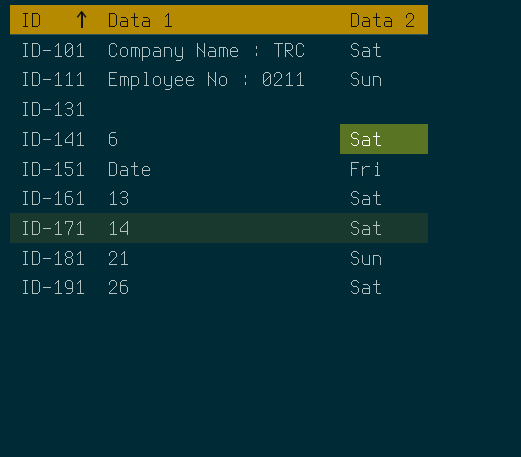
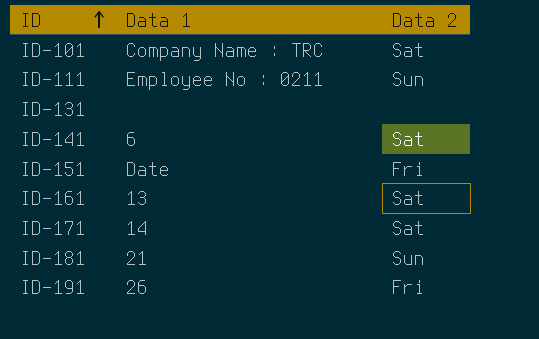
ID-191 | Data 2: Sat -> Fri

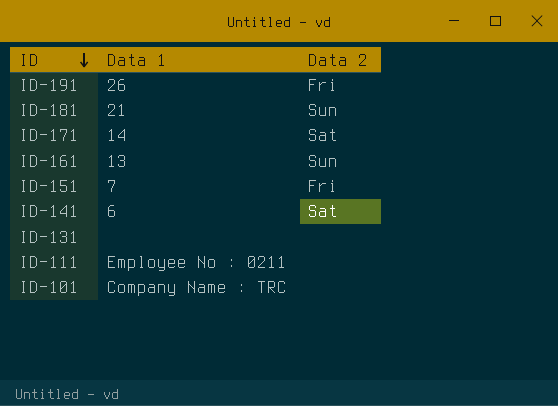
row order: ID ascending -> ID descending
ID-161 | Data 2: Sat -> Sun
ID-151 | Data 1: Date -> 7
ID-111 | Data 2: Sun -> none
ID-101 | Data 2: Sat -> none

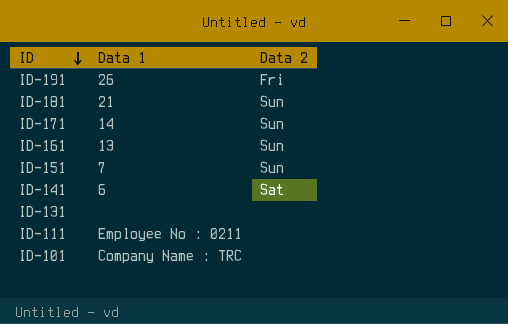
ID-171 | Data 2: Sat -> Sun
ID-151 | Data 2: Fri -> Sun

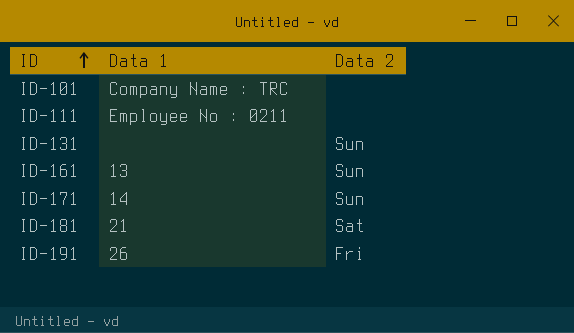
row order: ID descending -> ID ascending
row ID-151: 7 | Sun -> none
row ID-141: 6 | Sat -> none
ID-131 | Data 2: none -> Sun
ID-181 | Data 2: Sun -> Sat

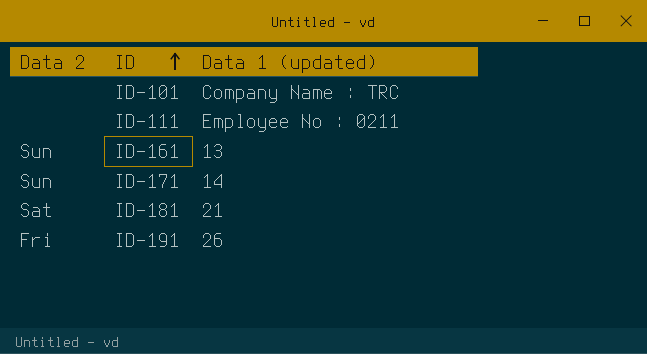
column Data 2 | position: 3 -> 1
column name: Data 1 -> Data 1 (updated)
row ID-131: none | Sun -> none

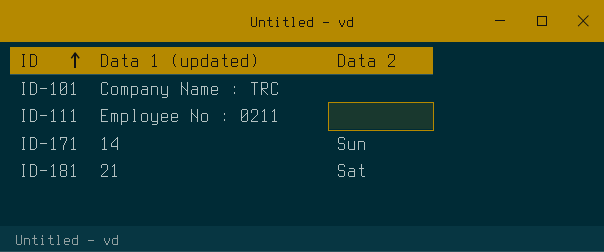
column Data 2 | position: 1 -> 3
row ID-161: Sun | 13 -> none
row ID-191: Fri | 26 -> none

